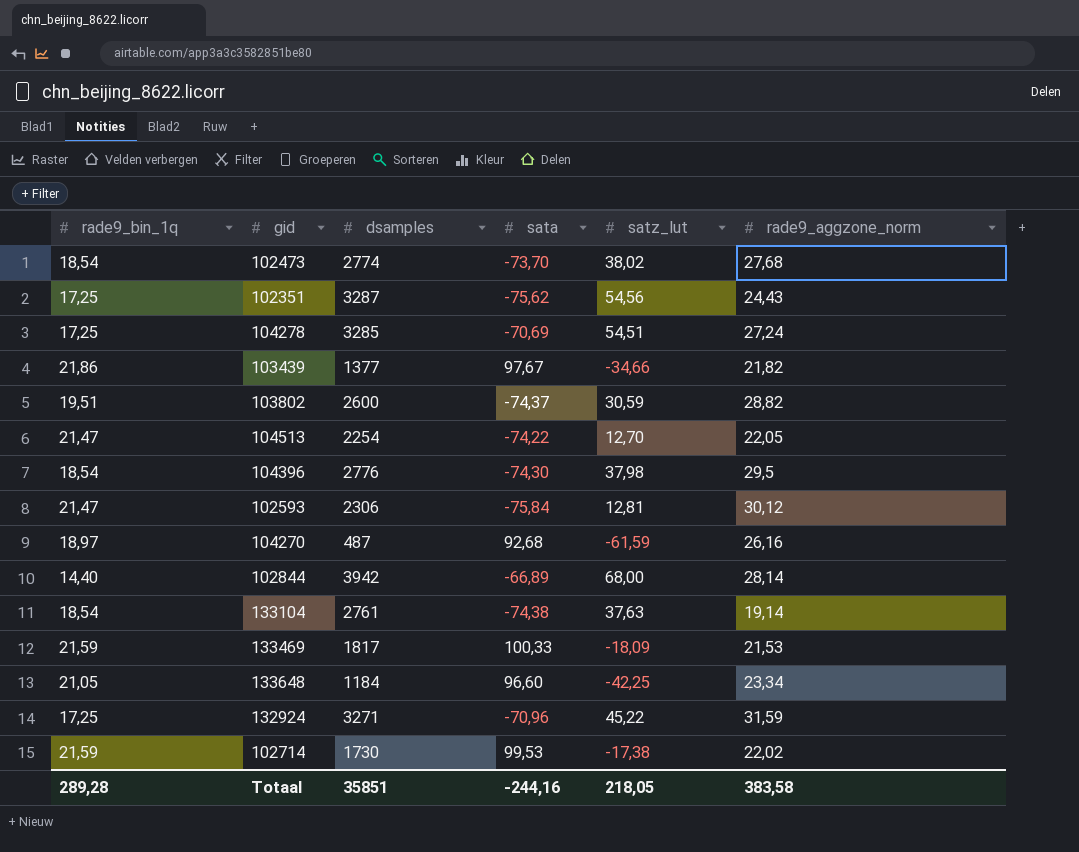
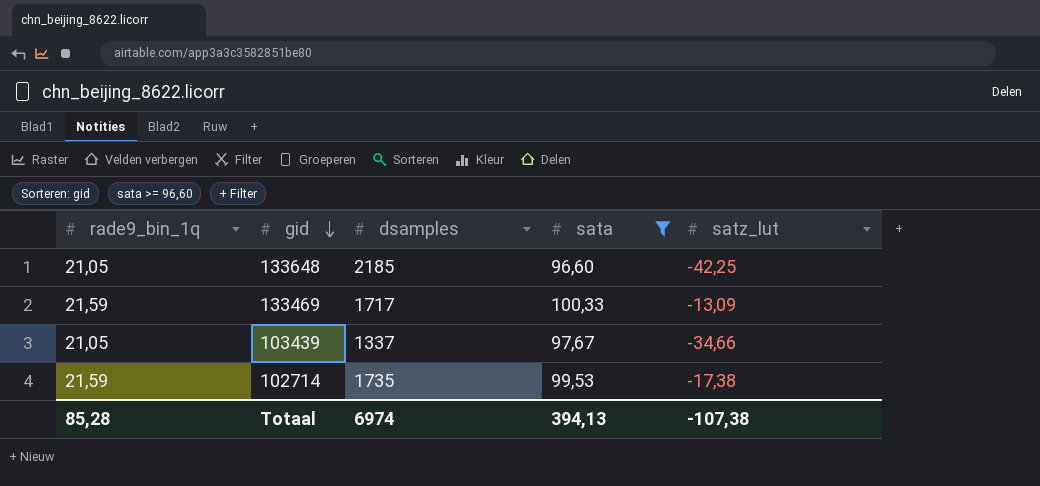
filter: none -> sata >= 96,60
row order: none -> gid descending
column rade9_aggzone_norm | position: 6 -> none
133648 | dsamples: 1184 -> 2185
133469 | dsamples: 1817 -> 1717
133469 | satz_lut: -18,09 -> -13,09
103439 | rade9_bin_1q: 21,86 -> 21,05
103439 | dsamples: 1377 -> 1337
102714 | dsamples: 1730 -> 1735
Totaal | rade9_bin_1q: 289,28 -> 85,28
Totaal | dsamples: 35851 -> 6974
Totaal | sata: -244,16 -> 394,13
Totaal | satz_lut: 218,05 -> -107,38

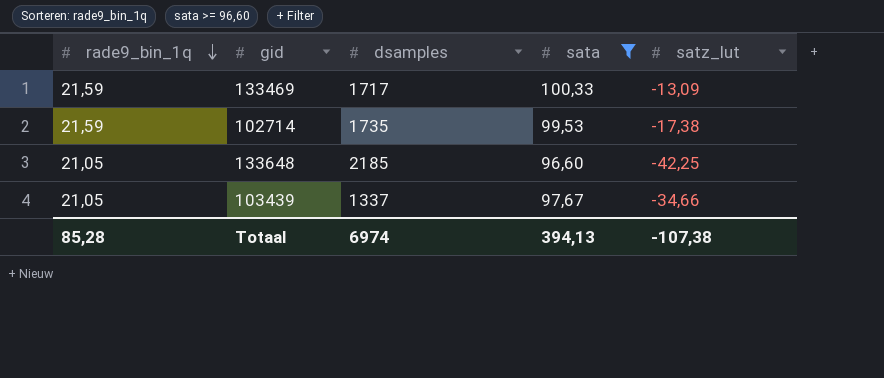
row order: gid descending -> rade9_bin_1q descending

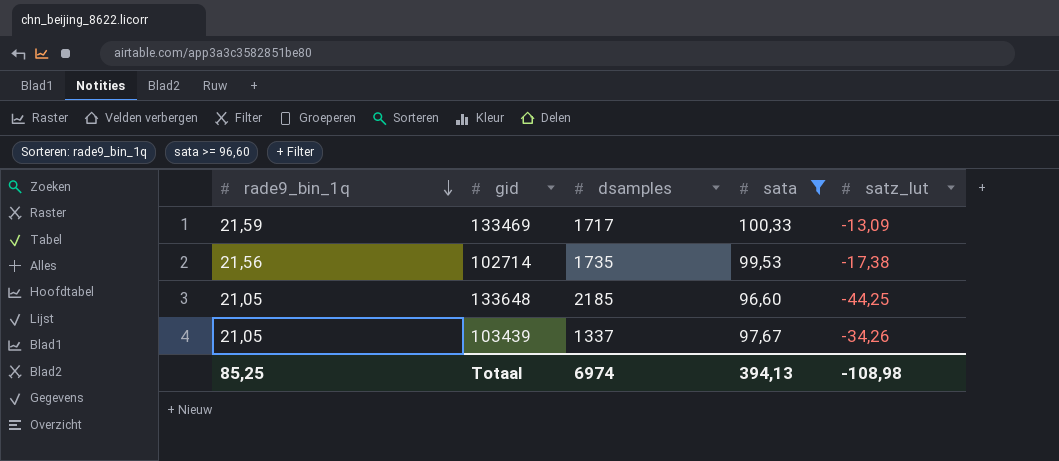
102714 | rade9_bin_1q: 21,59 -> 21,56
133648 | satz_lut: -42,25 -> -44,25
103439 | satz_lut: -34,66 -> -34,26
Totaal | rade9_bin_1q: 85,28 -> 85,25
Totaal | satz_lut: -107,38 -> -108,98

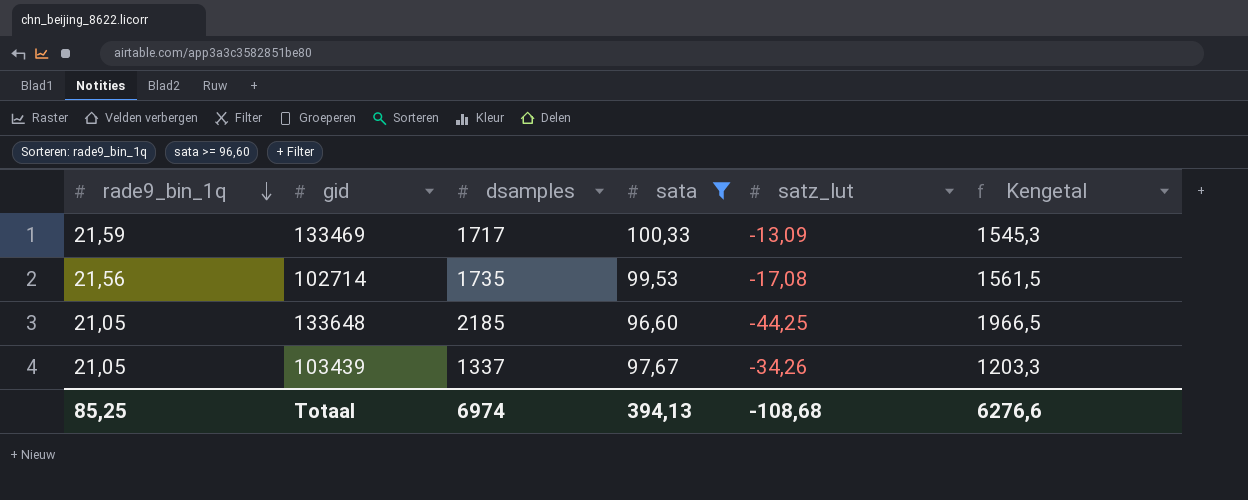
column Kengetal | formula: none -> [dsamples] * 0,9
102714 | satz_lut: -17,38 -> -17,08
Totaal | satz_lut: -108,98 -> -108,68

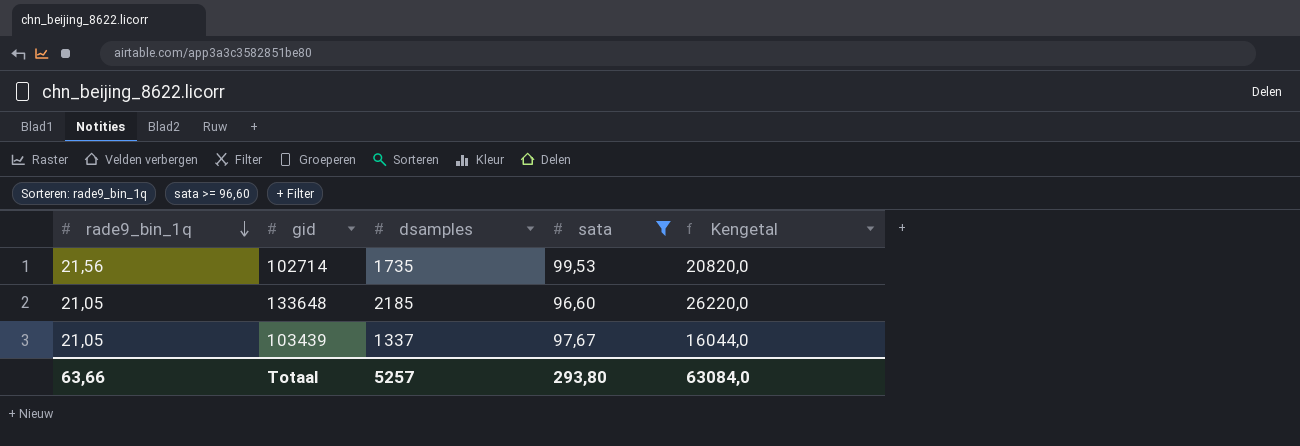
column satz_lut | position: 5 -> none
column Kengetal | formula: [dsamples] * 0,9 -> [dsamples] * 12
row 133469: 21,59 | 1717 | 100,33 | -13,09 | 1545,3 -> none
Totaal | rade9_bin_1q: 85,25 -> 63,66
Totaal | dsamples: 6974 -> 5257
Totaal | sata: 394,13 -> 293,80
Totaal | Kengetal: 6276,6 -> 63084,0

